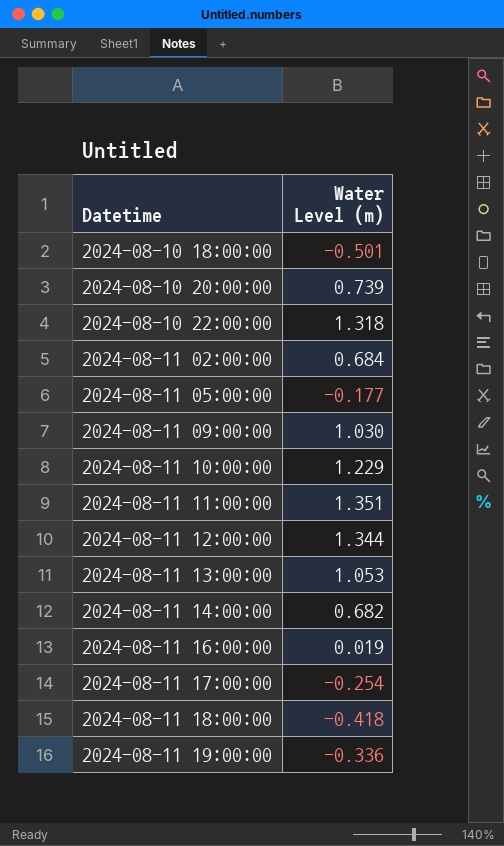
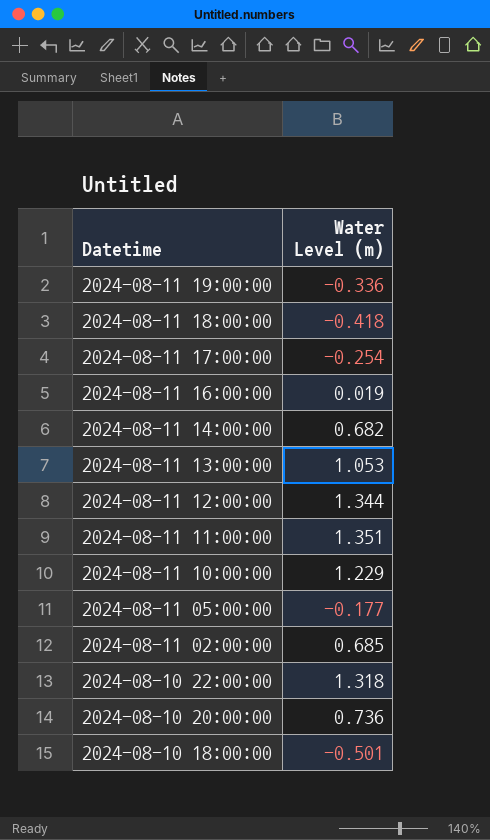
row order: Datetime ascending -> Datetime descending
row 2024-08-11 09:00:00: 1.030 -> none
2024-08-11 02:00:00 | Water Level (m): 0.684 -> 0.685
2024-08-10 20:00:00 | Water Level (m): 0.739 -> 0.736

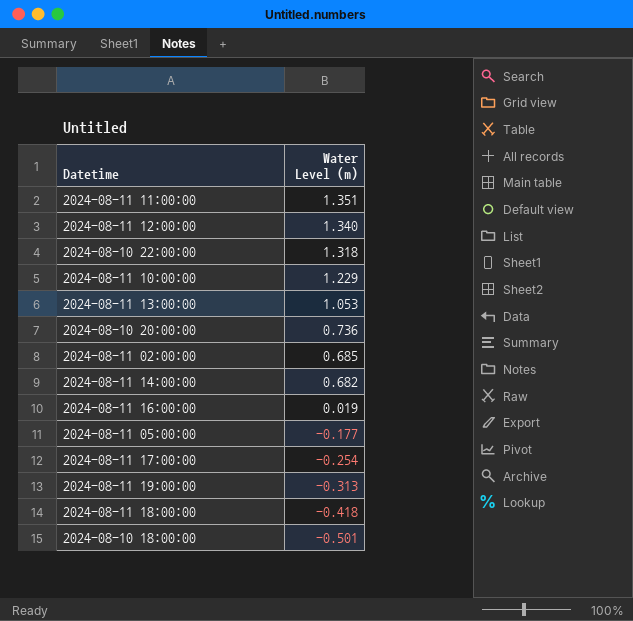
row order: Datetime descending -> Water Level (m) descending
2024-08-11 12:00:00 | Water Level (m): 1.344 -> 1.340
2024-08-11 19:00:00 | Water Level (m): -0.336 -> -0.313

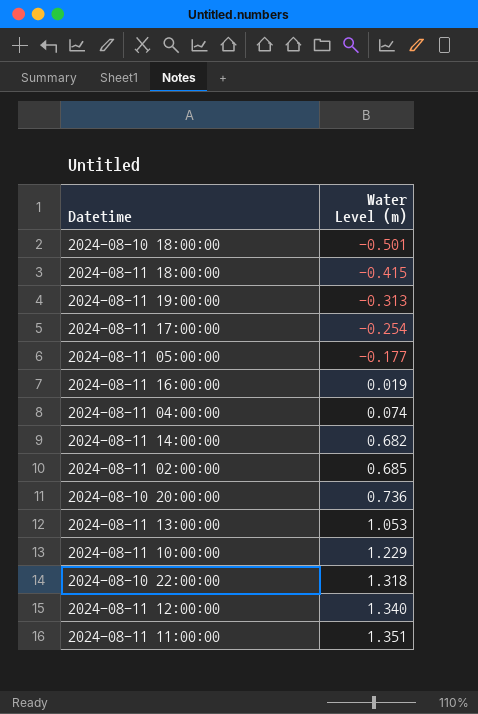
row order: Water Level (m) descending -> Water Level (m) ascending
2024-08-11 18:00:00 | Water Level (m): -0.418 -> -0.415
row 2024-08-11 04:00:00: none -> 0.074

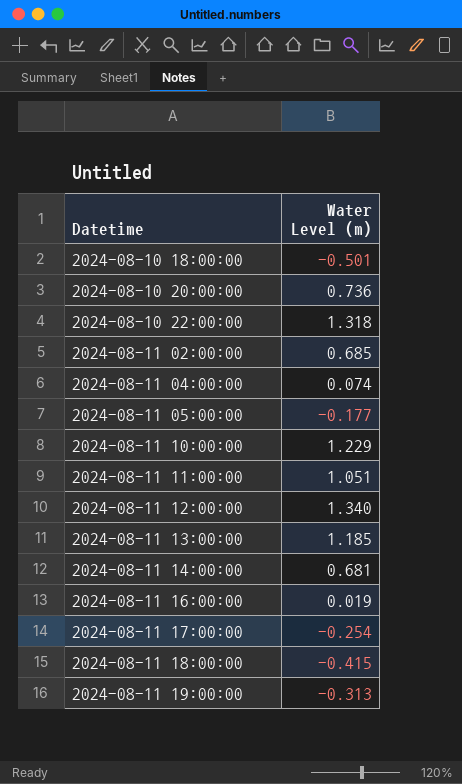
row order: Water Level (m) ascending -> Datetime ascending
2024-08-11 11:00:00 | Water Level (m): 1.351 -> 1.051
2024-08-11 13:00:00 | Water Level (m): 1.053 -> 1.185
2024-08-11 14:00:00 | Water Level (m): 0.682 -> 0.681

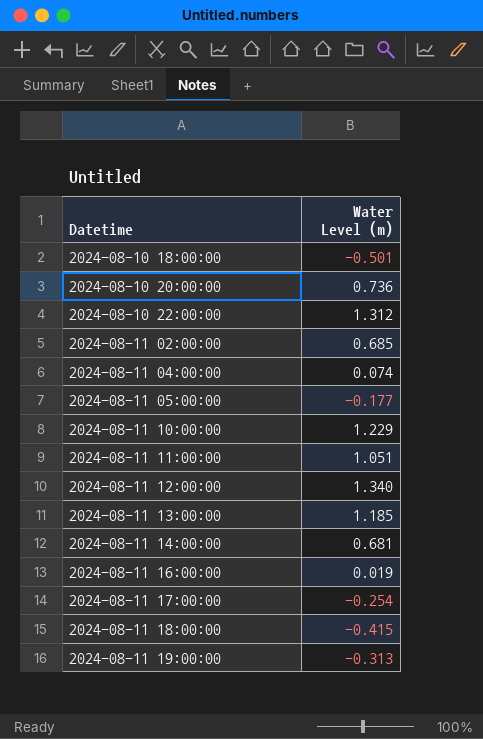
2024-08-10 22:00:00 | Water Level (m): 1.318 -> 1.312

